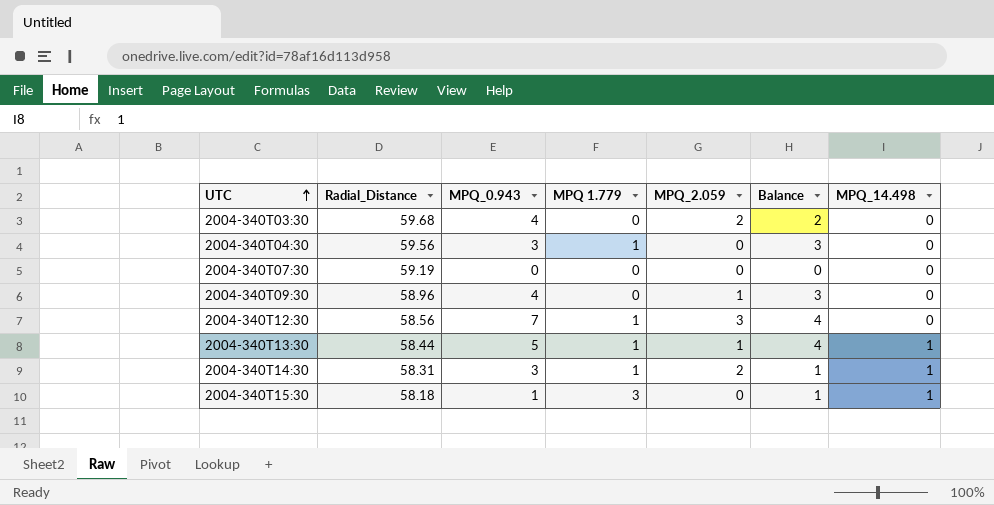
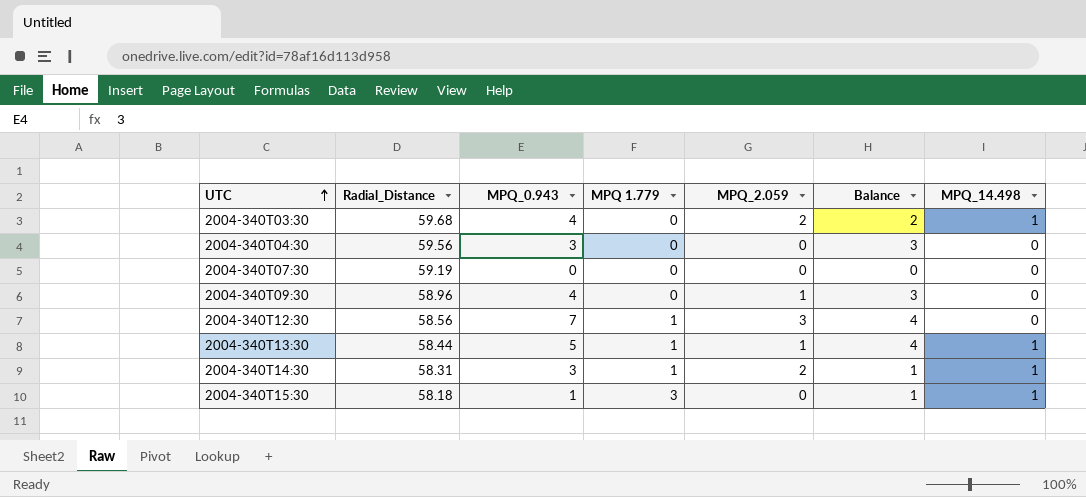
2004-340T03:30 | MPQ_14.498: 0 -> 1
2004-340T04:30 | MPQ 1.779: 1 -> 0

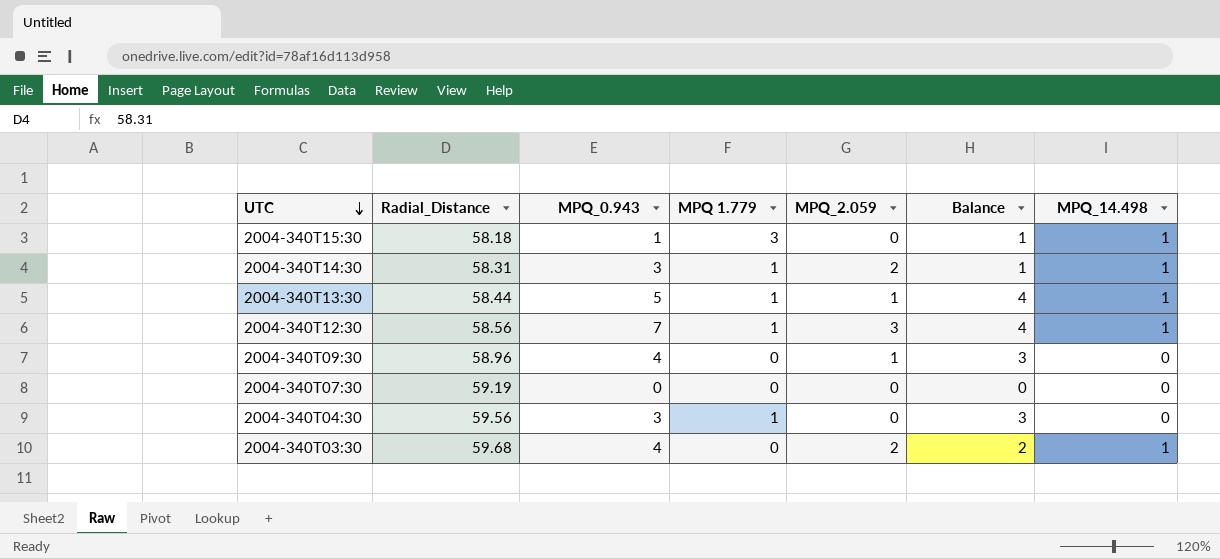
row order: UTC ascending -> UTC descending
2004-340T12:30 | MPQ_14.498: 0 -> 1
2004-340T04:30 | MPQ 1.779: 0 -> 1

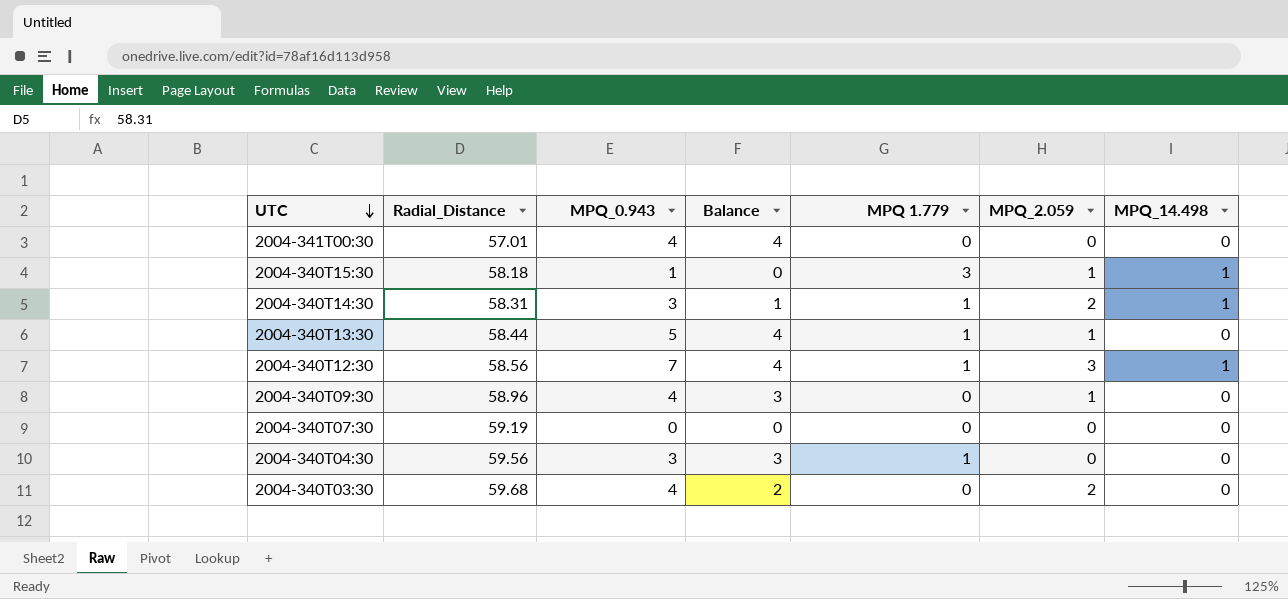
column Balance | position: 6 -> 4
row 2004-341T00:30: none -> 57.01 | 4 | 4 | 0 | 0 | 0
2004-340T15:30 | Balance: 1 -> 0
2004-340T15:30 | MPQ_2.059: 0 -> 1
2004-340T13:30 | MPQ_14.498: 1 -> 0
2004-340T03:30 | MPQ_14.498: 1 -> 0

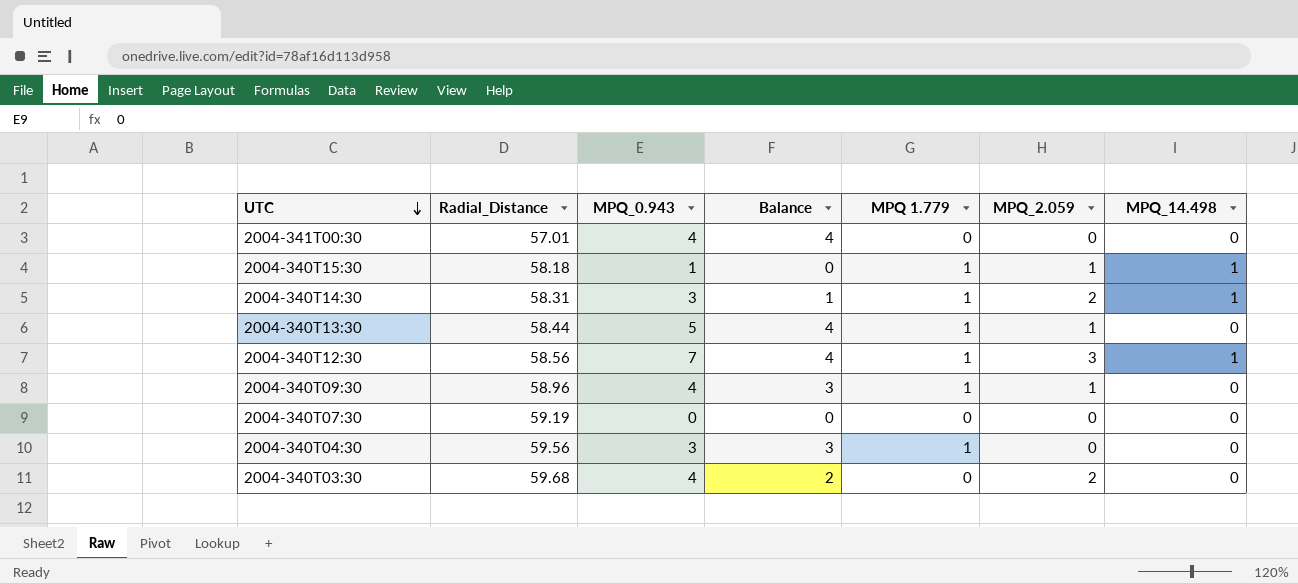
2004-340T15:30 | MPQ 1.779: 3 -> 1
2004-340T09:30 | MPQ 1.779: 0 -> 1

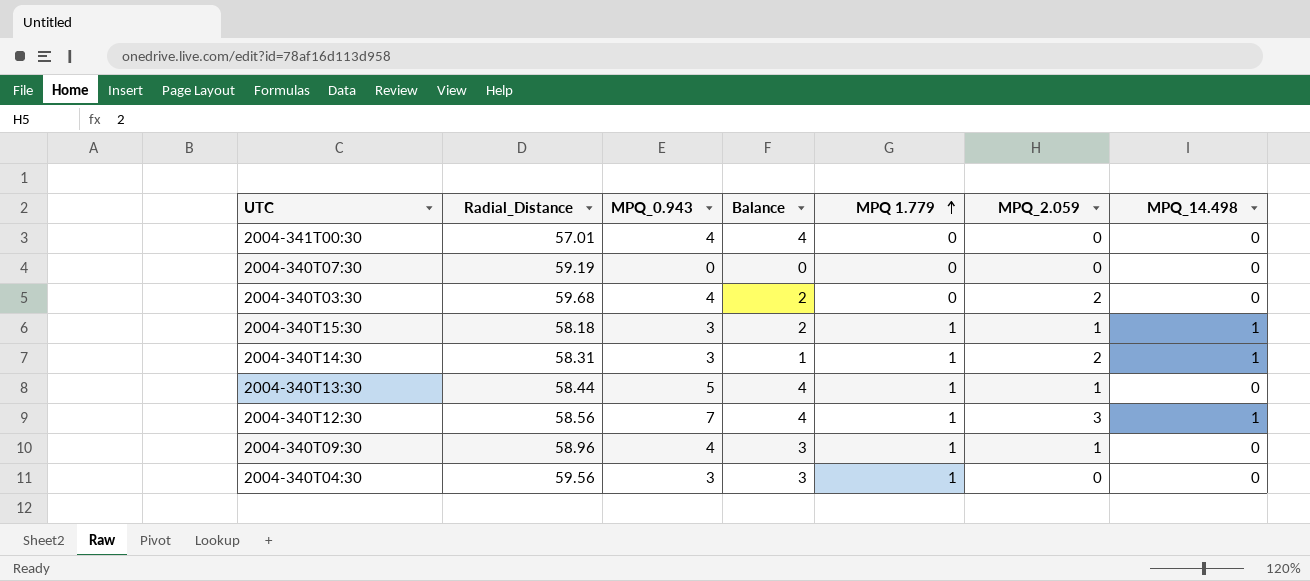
row order: UTC descending -> MPQ 1.779 ascending
2004-340T15:30 | MPQ_0.943: 1 -> 3
2004-340T15:30 | Balance: 0 -> 2

